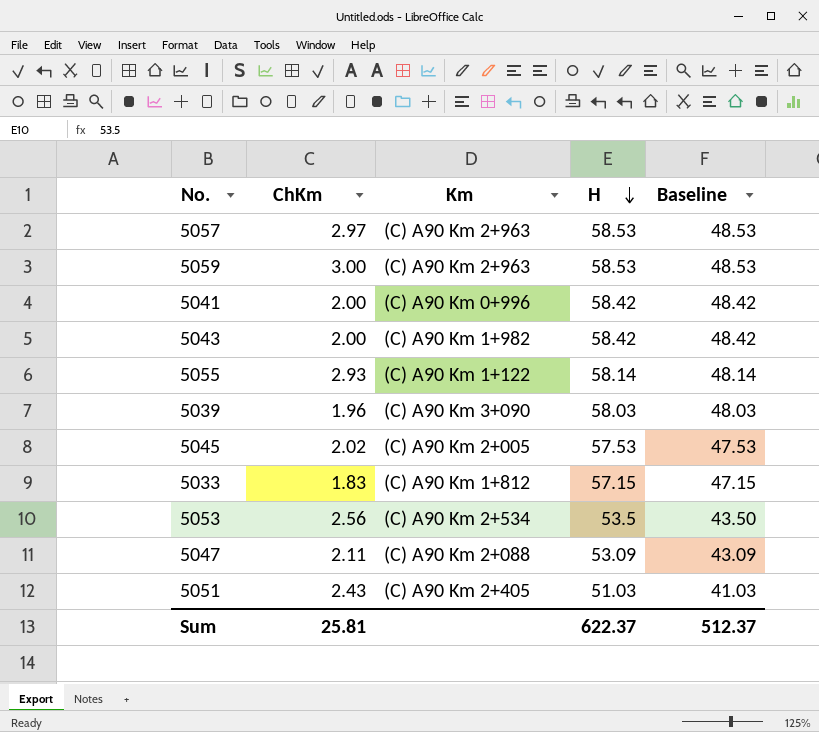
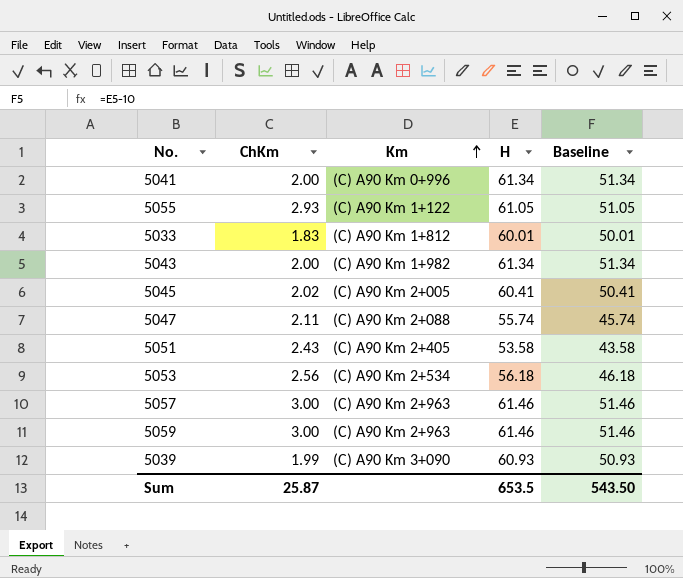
row order: H descending -> Km ascending
5041 | H: 58.42 -> 61.34
5041 | Baseline: 48.42 -> 51.34
5055 | H: 58.14 -> 61.05
5055 | Baseline: 48.14 -> 51.05
5033 | H: 57.15 -> 60.01
5033 | Baseline: 47.15 -> 50.01
5043 | H: 58.42 -> 61.34
5043 | Baseline: 48.42 -> 51.34
5045 | H: 57.53 -> 60.41
5045 | Baseline: 47.53 -> 50.41
5047 | H: 53.09 -> 55.74
5047 | Baseline: 43.09 -> 45.74
5051 | H: 51.03 -> 53.58
5051 | Baseline: 41.03 -> 43.58
5053 | H: 53.5 -> 56.18
5053 | Baseline: 43.50 -> 46.18
5057 | ChKm: 2.97 -> 3.00
5057 | H: 58.53 -> 61.46
5057 | Baseline: 48.53 -> 51.46
5059 | H: 58.53 -> 61.46
5059 | Baseline: 48.53 -> 51.46
5039 | ChKm: 1.96 -> 1.99
5039 | H: 58.03 -> 60.93
5039 | Baseline: 48.03 -> 50.93
Sum | ChKm: 25.81 -> 25.87
Sum | H: 622.37 -> 653.5
Sum | Baseline: 512.37 -> 543.50

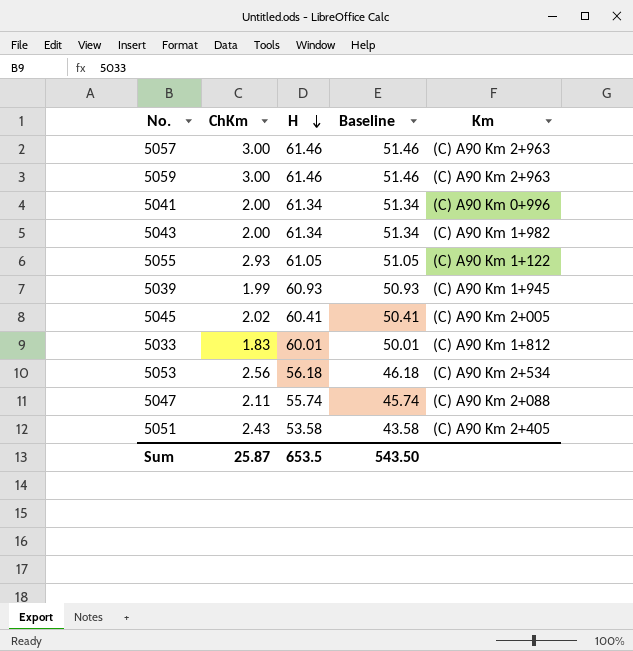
row order: Km ascending -> H descending
column Km | position: 3 -> 5
5039 | Km: (C) A90 Km 3+090 -> (C) A90 Km 1+945

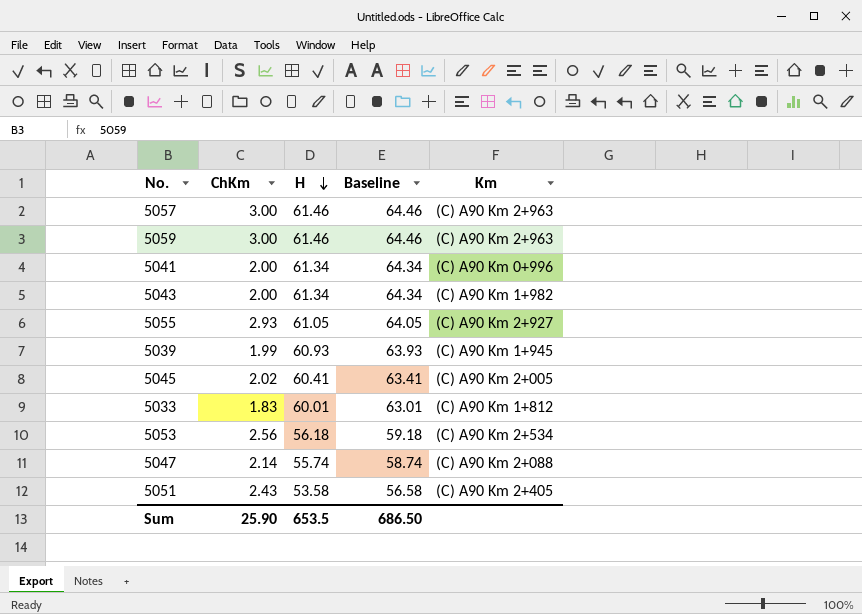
column Baseline | formula: [H] - 10 -> [H] + 3
5055 | Km: (C) A90 Km 1+122 -> (C) A90 Km 2+927
5047 | ChKm: 2.11 -> 2.14
Sum | ChKm: 25.87 -> 25.90
Sum | Baseline: 543.50 -> 686.50

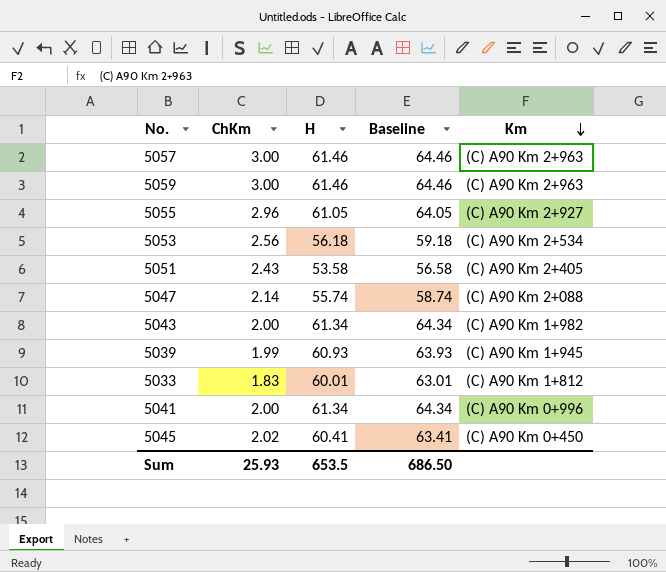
row order: H descending -> Km descending
5055 | ChKm: 2.93 -> 2.96
5045 | Km: (C) A90 Km 2+005 -> (C) A90 Km 0+450
Sum | ChKm: 25.90 -> 25.93

